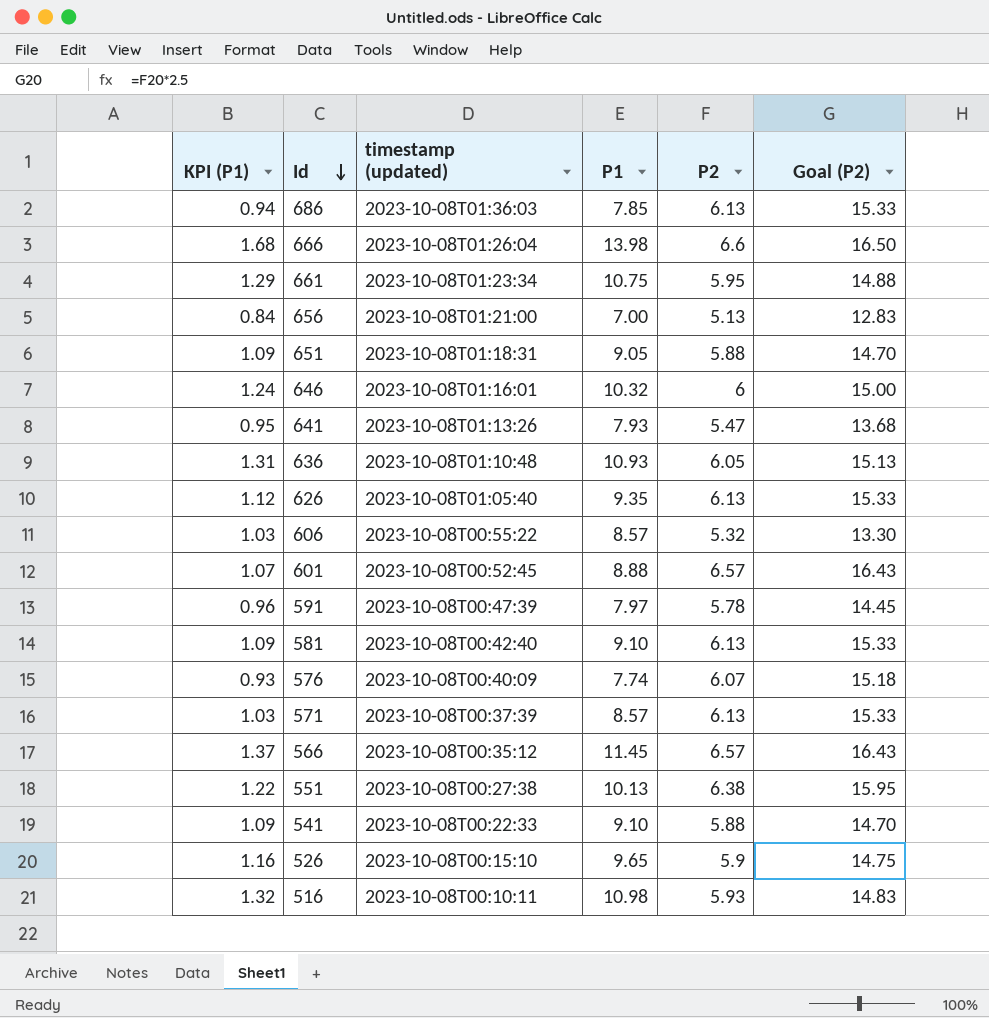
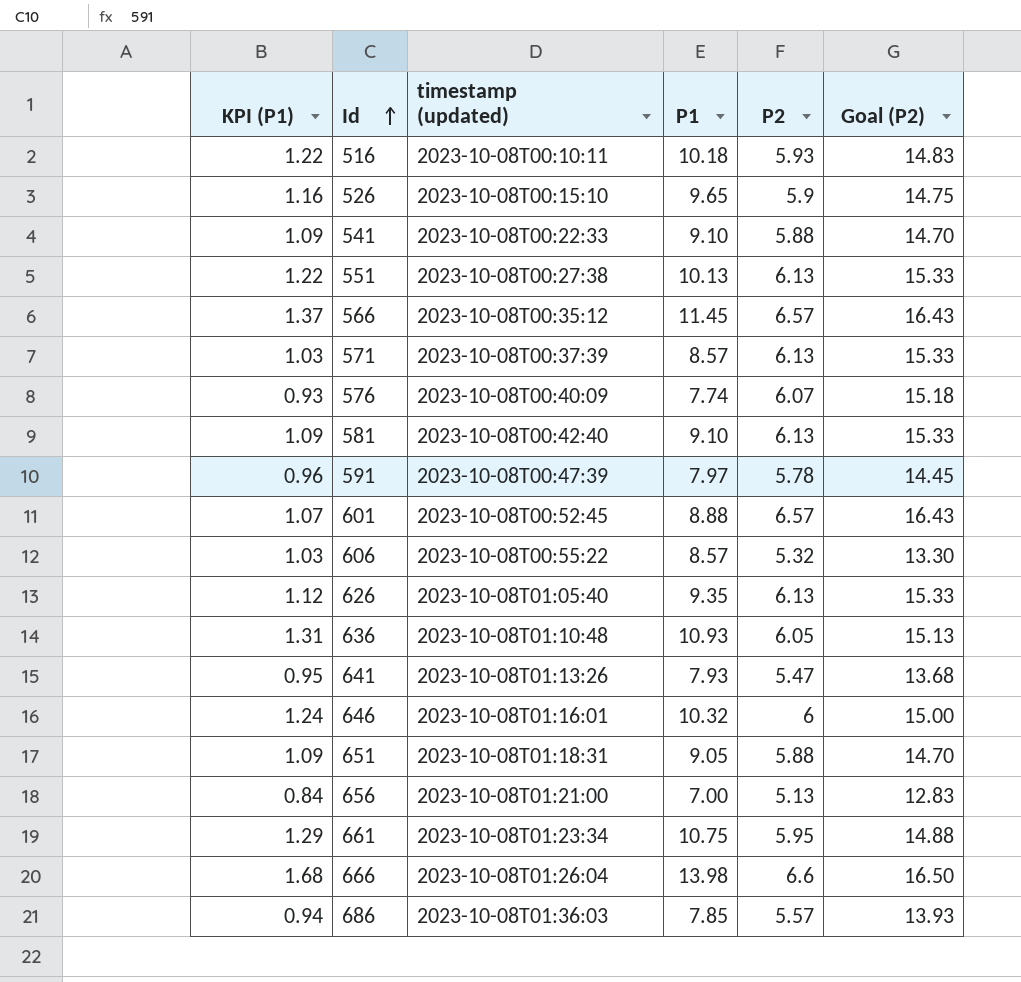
row order: Id descending -> Id ascending
516 | KPI (P1): 1.32 -> 1.22
516 | P1: 10.98 -> 10.18
551 | P2: 6.38 -> 6.13
551 | Goal (P2): 15.95 -> 15.33
686 | P2: 6.13 -> 5.57
686 | Goal (P2): 15.33 -> 13.93

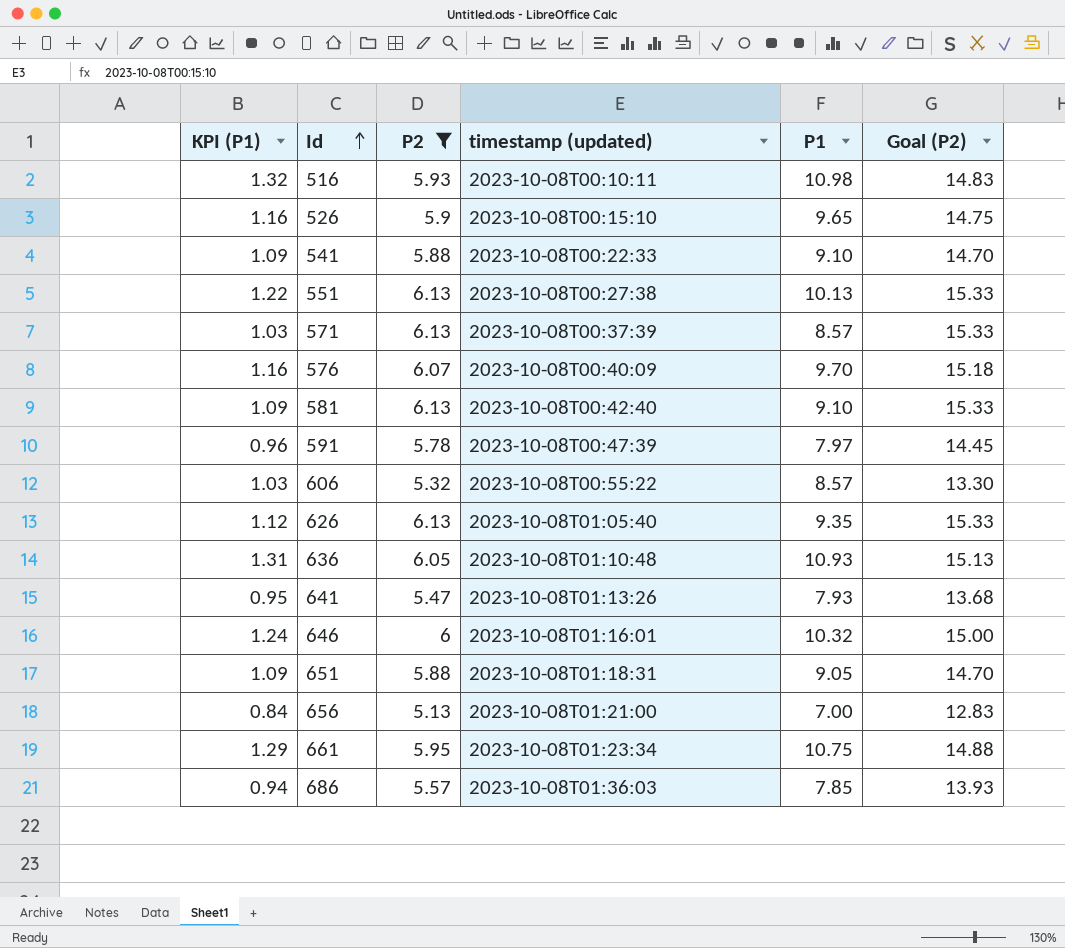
filter: none -> P2 <= 6.13
column P2 | position: 5 -> 3
516 | KPI (P1): 1.22 -> 1.32
516 | P1: 10.18 -> 10.98
576 | KPI (P1): 0.93 -> 1.16
576 | P1: 7.74 -> 9.70

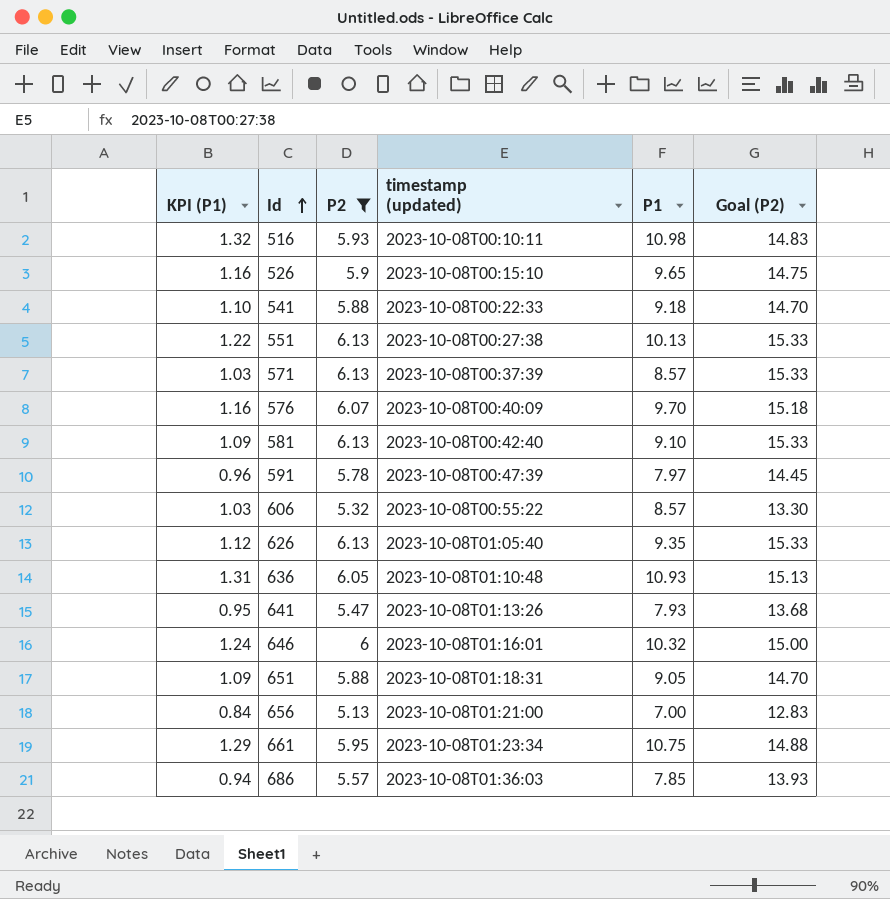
541 | KPI (P1): 1.09 -> 1.10
541 | P1: 9.10 -> 9.18

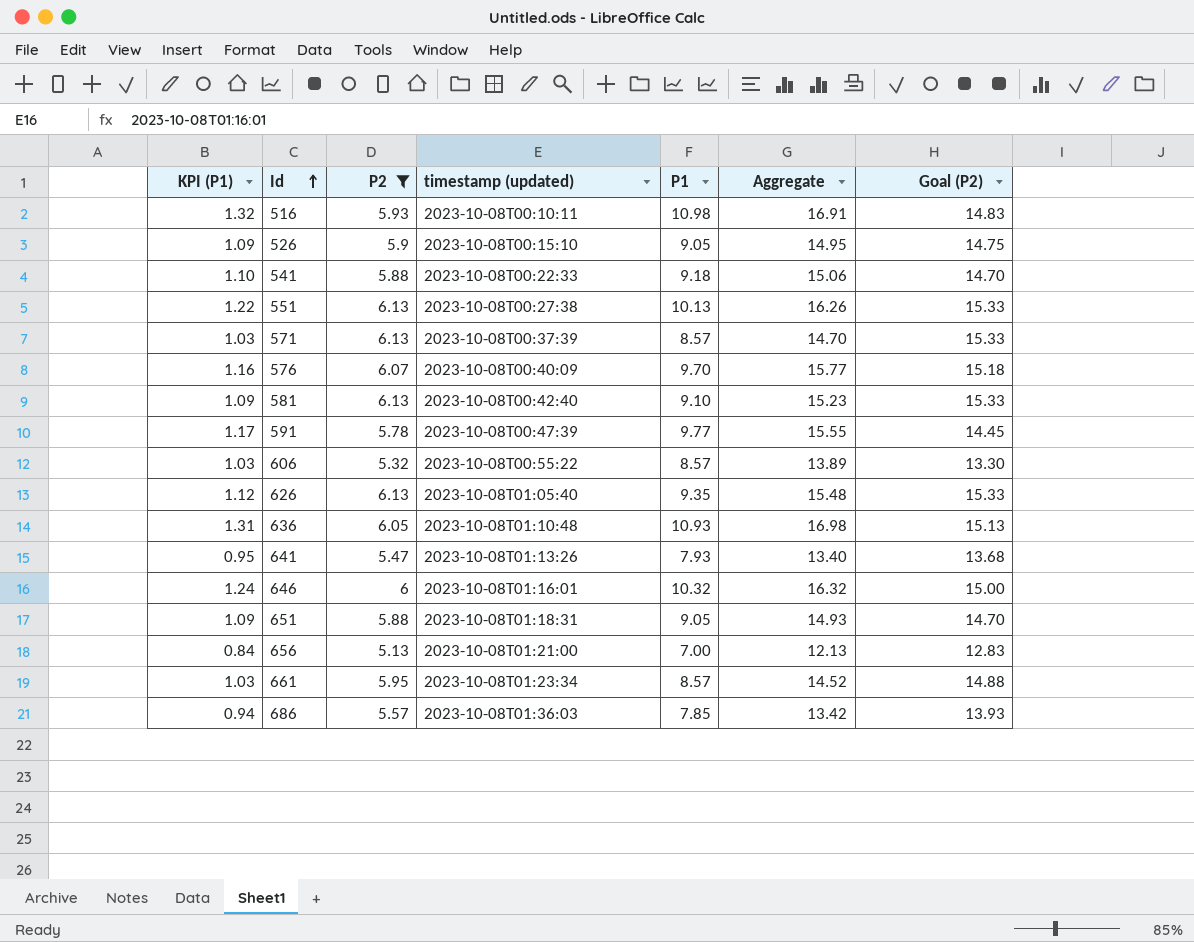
column Aggregate | formula: none -> [P2] + [P1]
526 | KPI (P1): 1.16 -> 1.09
526 | P1: 9.65 -> 9.05
591 | KPI (P1): 0.96 -> 1.17
591 | P1: 7.97 -> 9.77
661 | KPI (P1): 1.29 -> 1.03
661 | P1: 10.75 -> 8.57

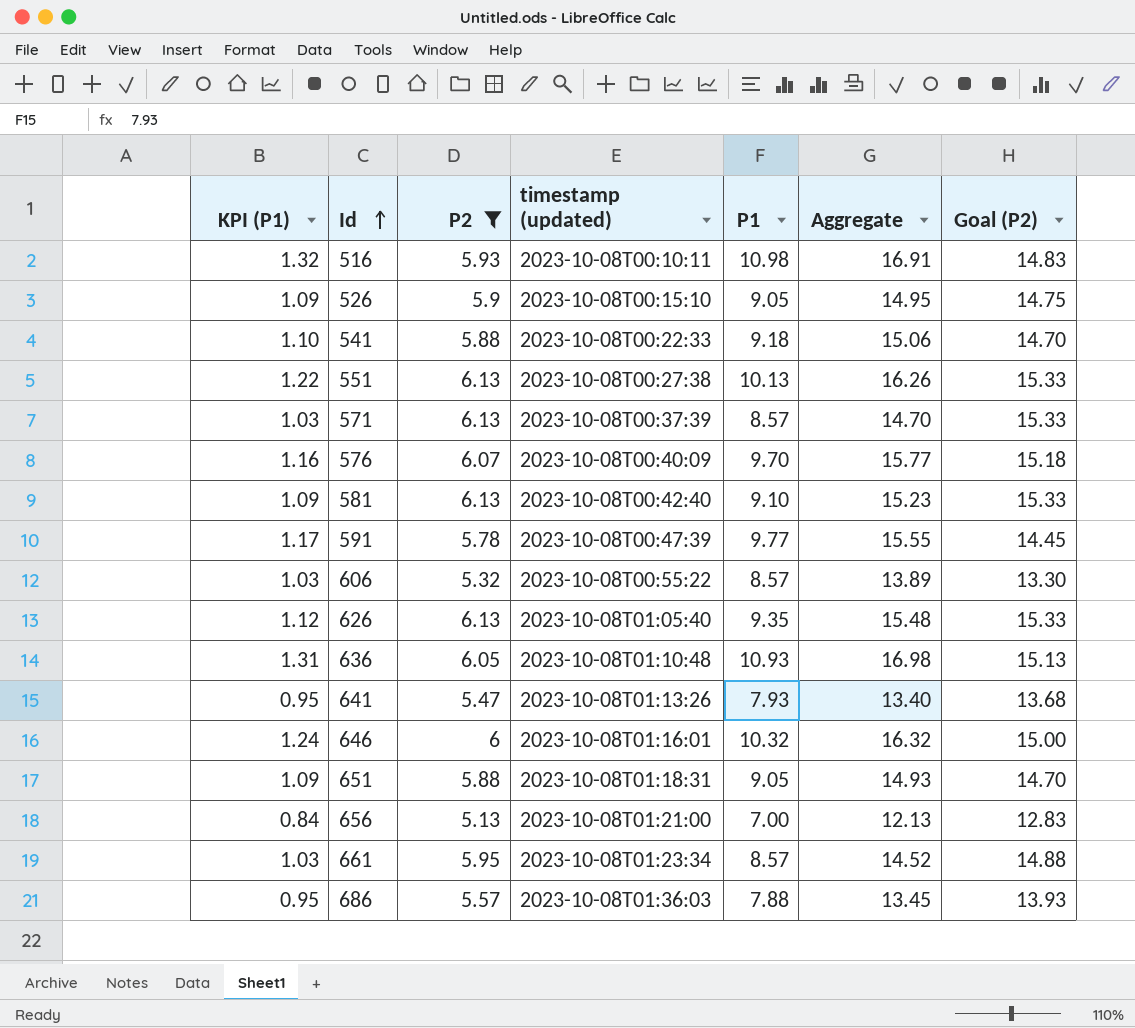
686 | KPI (P1): 0.94 -> 0.95
686 | P1: 7.85 -> 7.88
686 | Aggregate: 13.42 -> 13.45

